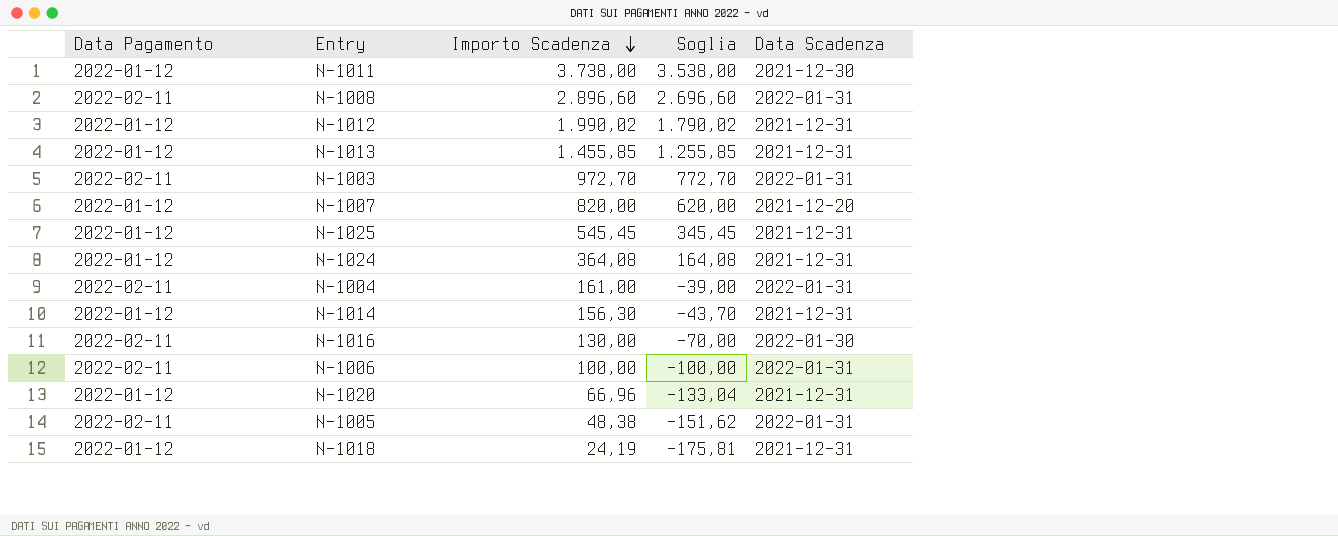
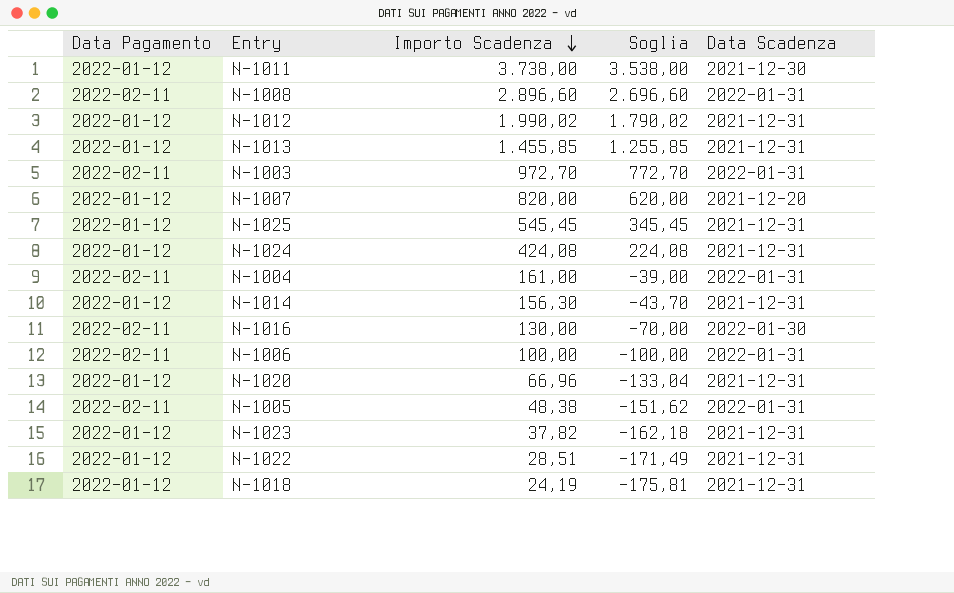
N-1024 | Importo Scadenza: 364,08 -> 424,08
N-1024 | Soglia: 164,08 -> 224,08
row N-1023: none -> 2022-01-12 | 37,82 | -162,18 | 2021-12-31
row N-1022: none -> 2022-01-12 | 28,51 | -171,49 | 2021-12-31

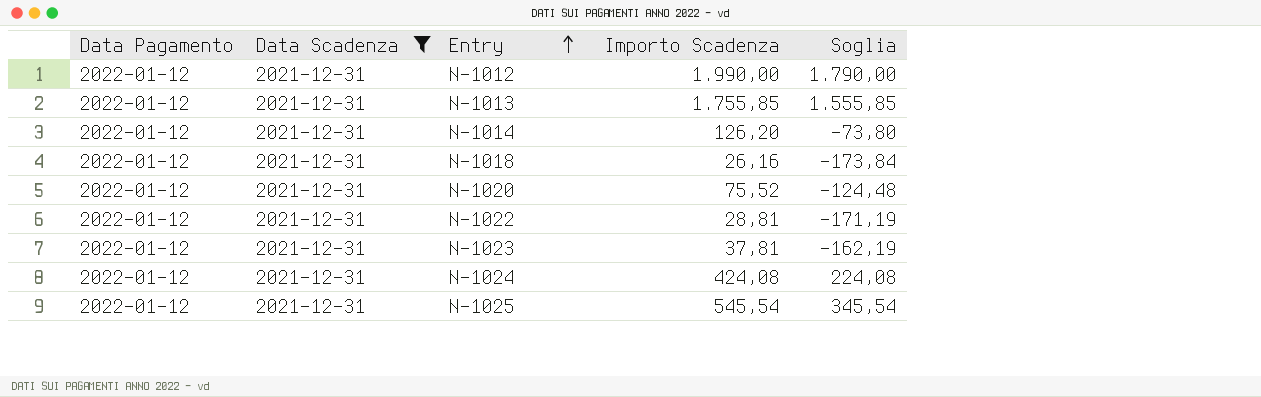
filter: none -> Data Scadenza = 2021-12-31
row order: Importo Scadenza descending -> Entry ascending
column Data Scadenza | position: 5 -> 2
N-1012 | Importo Scadenza: 1.990,02 -> 1.990,00
N-1012 | Soglia: 1.790,02 -> 1.790,00
N-1013 | Importo Scadenza: 1.455,85 -> 1.755,85
N-1013 | Soglia: 1.255,85 -> 1.555,85
N-1014 | Importo Scadenza: 156,30 -> 126,20
N-1014 | Soglia: -43,70 -> -73,80
N-1018 | Importo Scadenza: 24,19 -> 26,16
N-1018 | Soglia: -175,81 -> -173,84
N-1020 | Importo Scadenza: 66,96 -> 75,52
N-1020 | Soglia: -133,04 -> -124,48
N-1022 | Importo Scadenza: 28,51 -> 28,81
N-1022 | Soglia: -171,49 -> -171,19
N-1023 | Importo Scadenza: 37,82 -> 37,81
N-1023 | Soglia: -162,18 -> -162,19
N-1025 | Importo Scadenza: 545,45 -> 545,54
N-1025 | Soglia: 345,45 -> 345,54

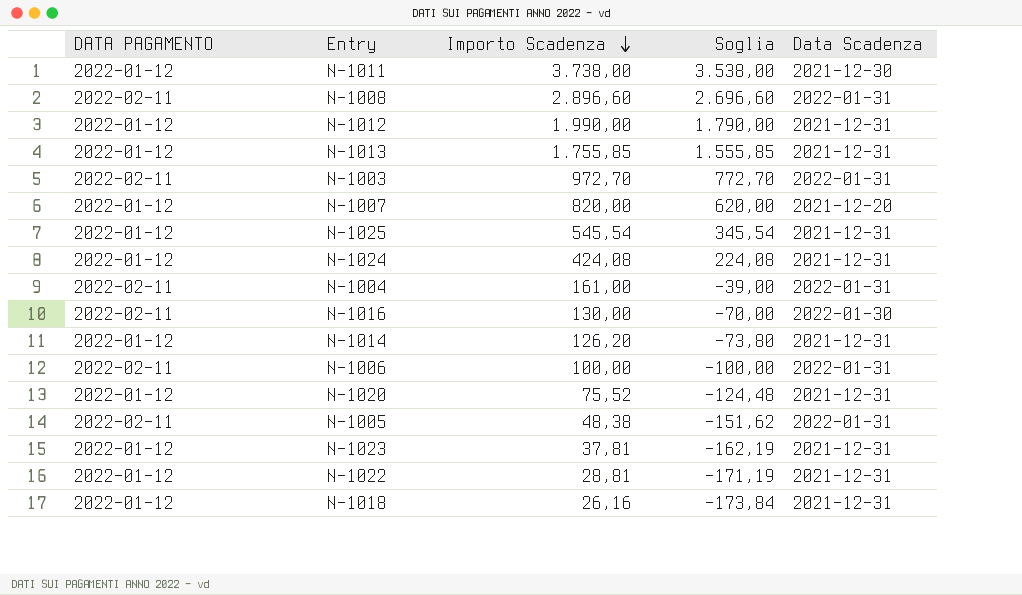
filter: Data Scadenza = 2021-12-31 -> none
row order: Entry ascending -> Importo Scadenza descending
column name: Data Pagamento -> DATA PAGAMENTO
column Data Scadenza | position: 2 -> 5

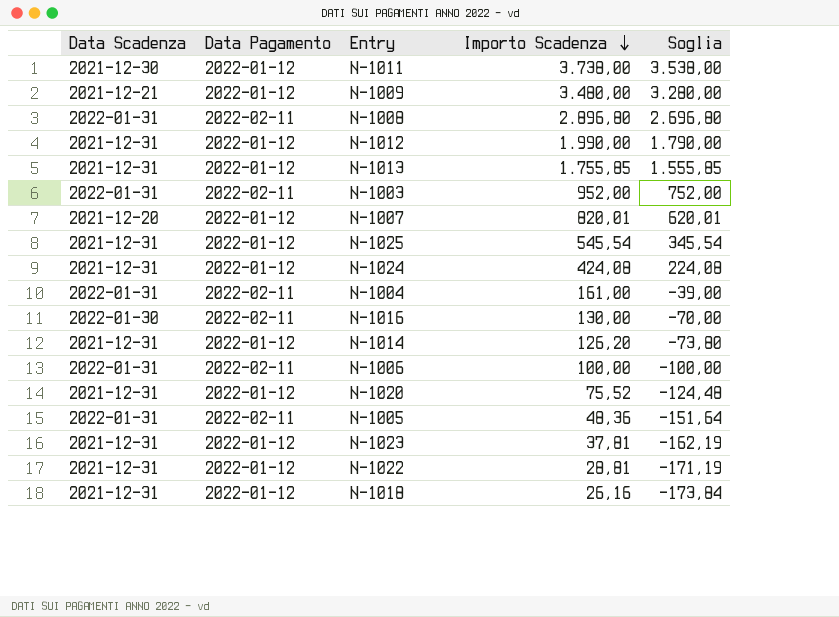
column Data Scadenza | position: 5 -> 1
column name: DATA PAGAMENTO -> Data Pagamento
row N-1009: none -> 2021-12-21 | 2022-01-12 | 3.480,00 | 3.280,00
N-1008 | Importo Scadenza: 2.896,60 -> 2.896,80
N-1008 | Soglia: 2.696,60 -> 2.696,80
N-1003 | Importo Scadenza: 972,70 -> 952,00
N-1003 | Soglia: 772,70 -> 752,00
N-1007 | Importo Scadenza: 820,00 -> 820,01
N-1007 | Soglia: 620,00 -> 620,01
N-1005 | Importo Scadenza: 48,38 -> 48,36
N-1005 | Soglia: -151,62 -> -151,64

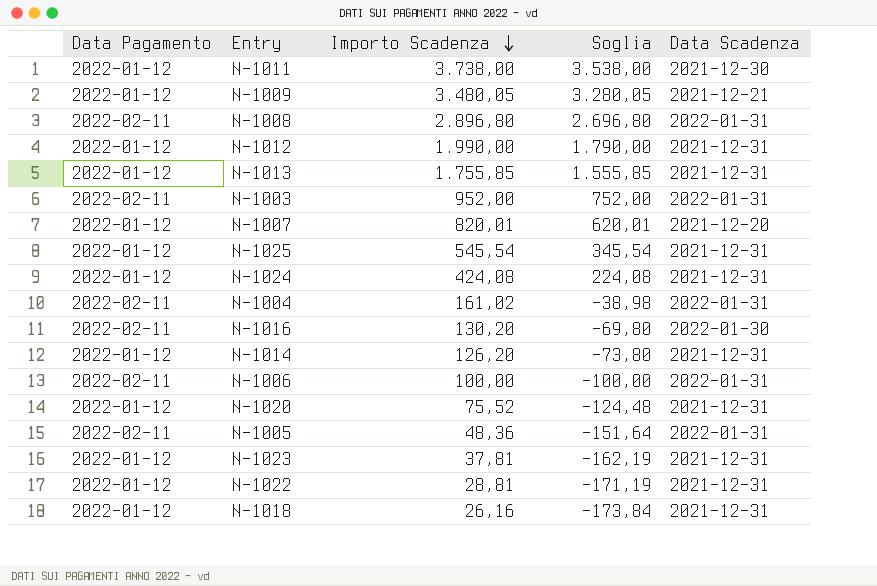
column Data Scadenza | position: 1 -> 5
N-1009 | Importo Scadenza: 3.480,00 -> 3.480,05
N-1009 | Soglia: 3.280,00 -> 3.280,05
N-1004 | Importo Scadenza: 161,00 -> 161,02
N-1004 | Soglia: -39,00 -> -38,98
N-1016 | Importo Scadenza: 130,00 -> 130,20
N-1016 | Soglia: -70,00 -> -69,80

